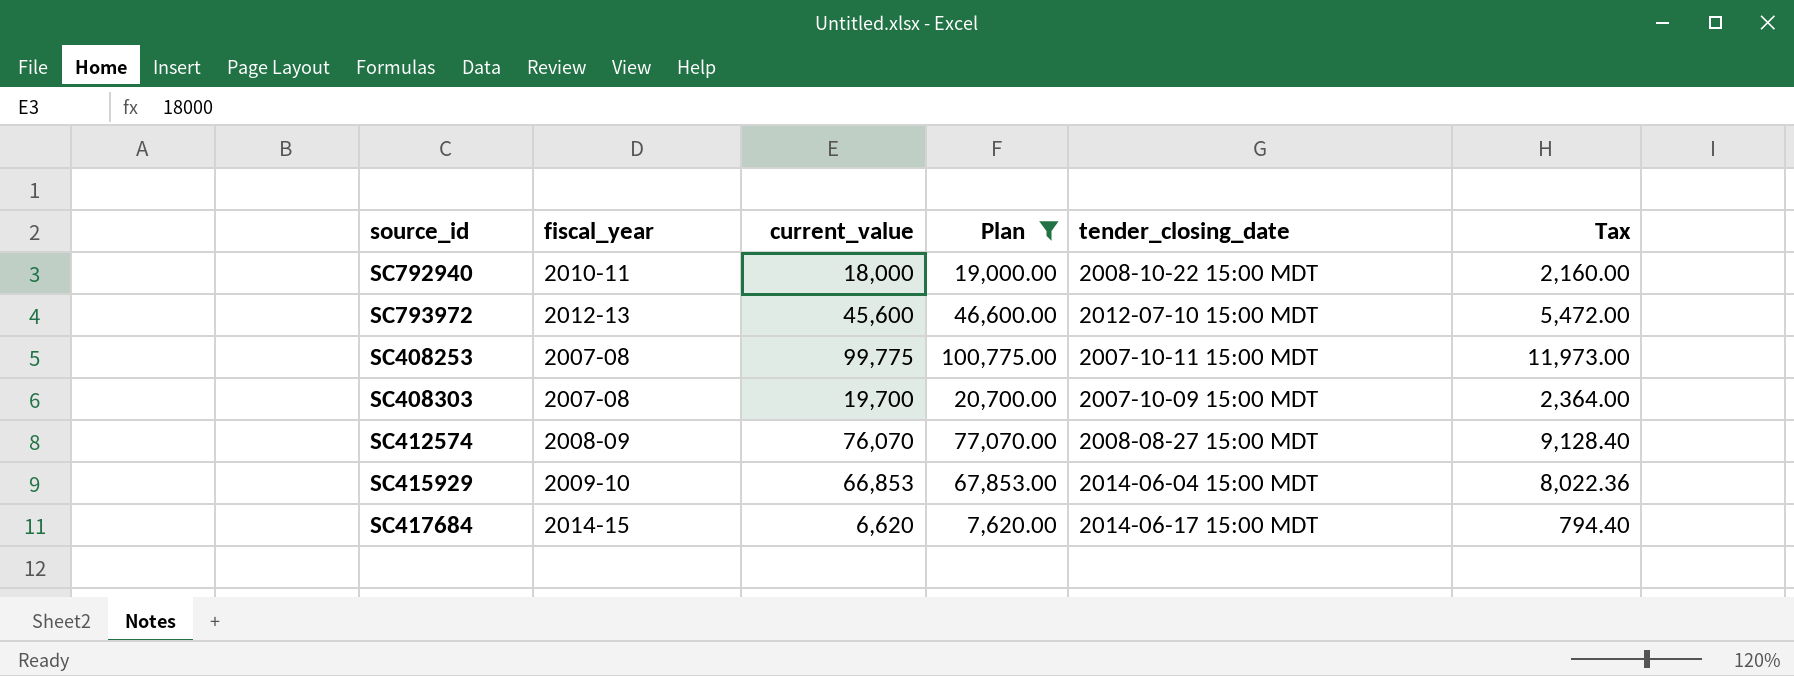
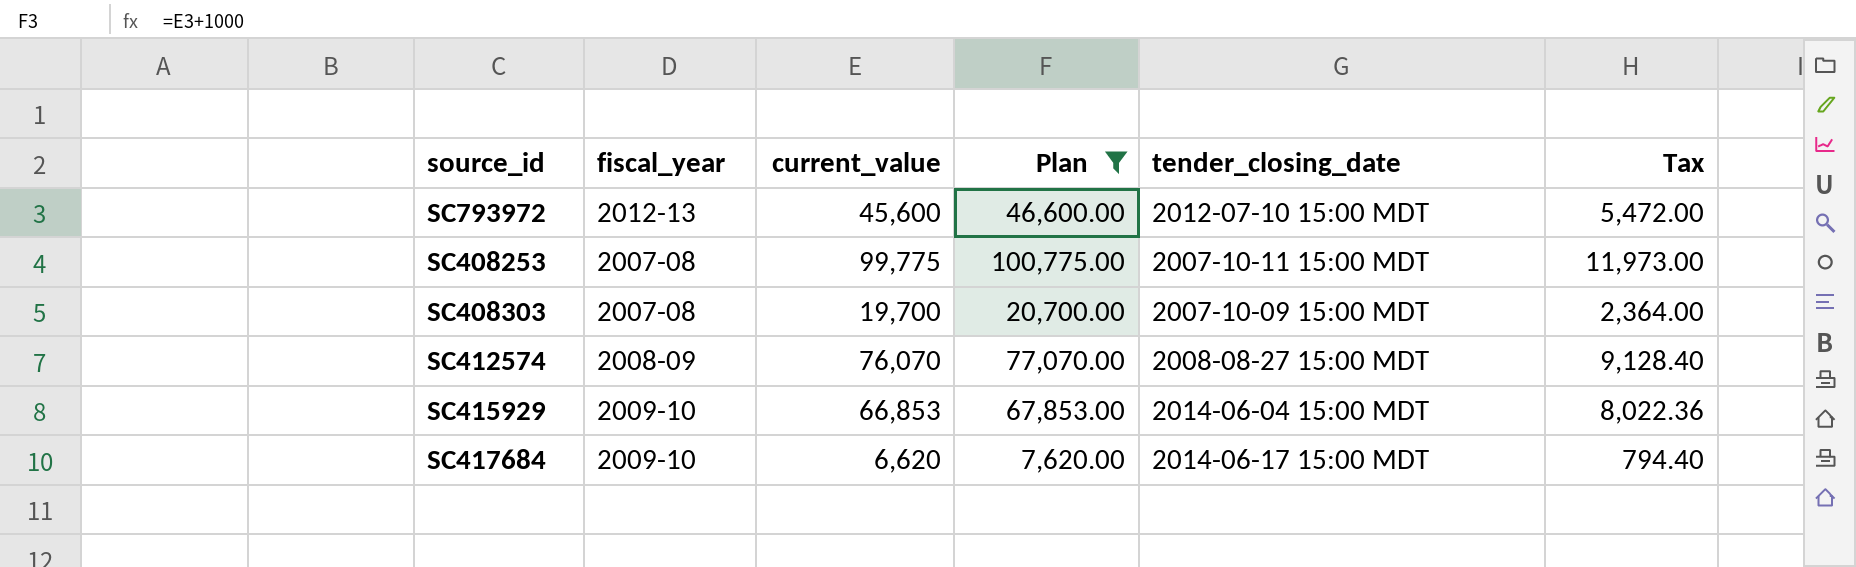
row SC792940: 2010-11 | 18,000 | 19,000.00 | 2008-10-22 15:00 MDT | 2,160.00 -> none
SC417684 | fiscal_year: 2014-15 -> 2009-10

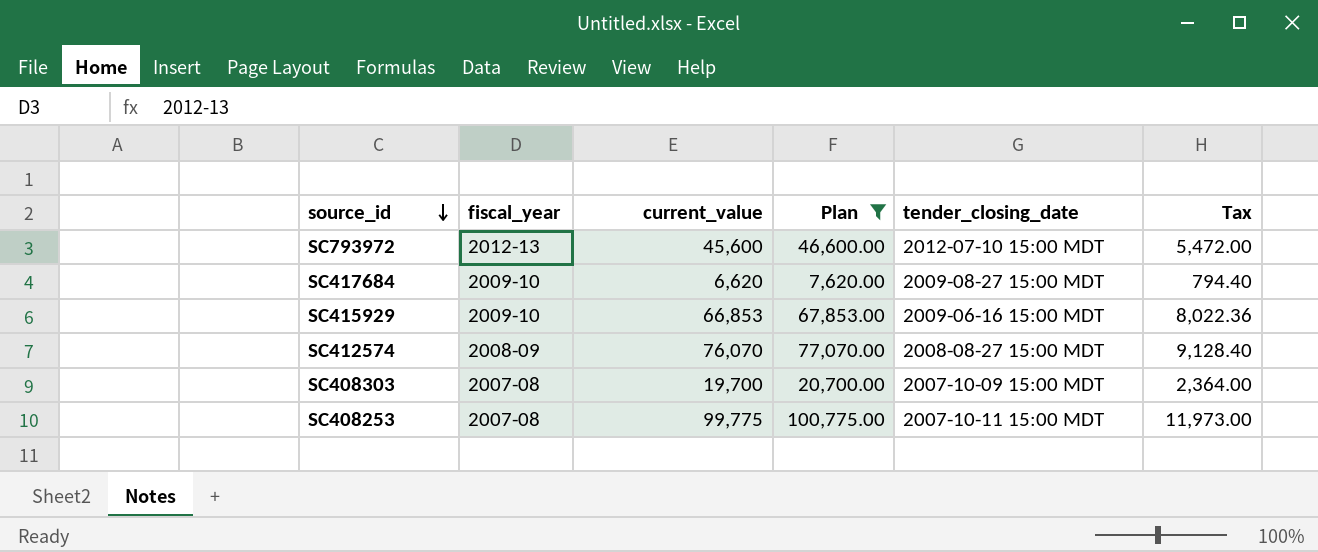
row order: none -> source_id descending
SC417684 | tender_closing_date: 2014-06-17 15:00 MDT -> 2009-08-27 15:00 MDT
SC415929 | tender_closing_date: 2014-06-04 15:00 MDT -> 2009-06-16 15:00 MDT

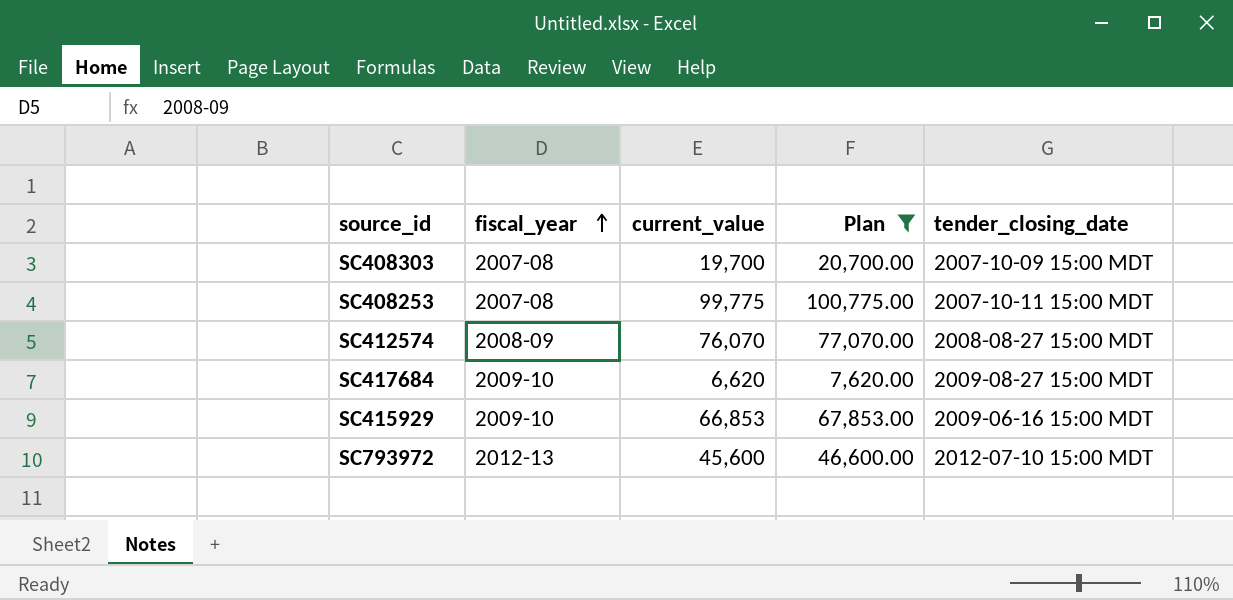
row order: source_id descending -> fiscal_year ascending
column Tax | formula: [current_value] * 0.12 -> none

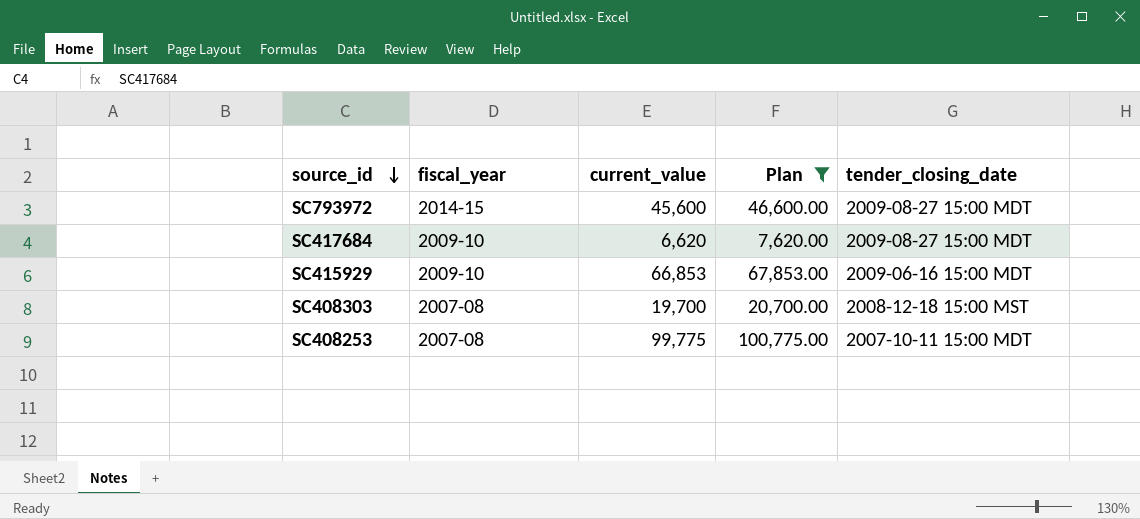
row order: fiscal_year ascending -> source_id descending
row SC412574: 2008-09 | 76,070 | 77,070.00 | 2008-08-27 15:00 MDT -> none
SC793972 | fiscal_year: 2012-13 -> 2014-15
SC793972 | tender_closing_date: 2012-07-10 15:00 MDT -> 2009-08-27 15:00 MDT
SC408303 | tender_closing_date: 2007-10-09 15:00 MDT -> 2008-12-18 15:00 MST

